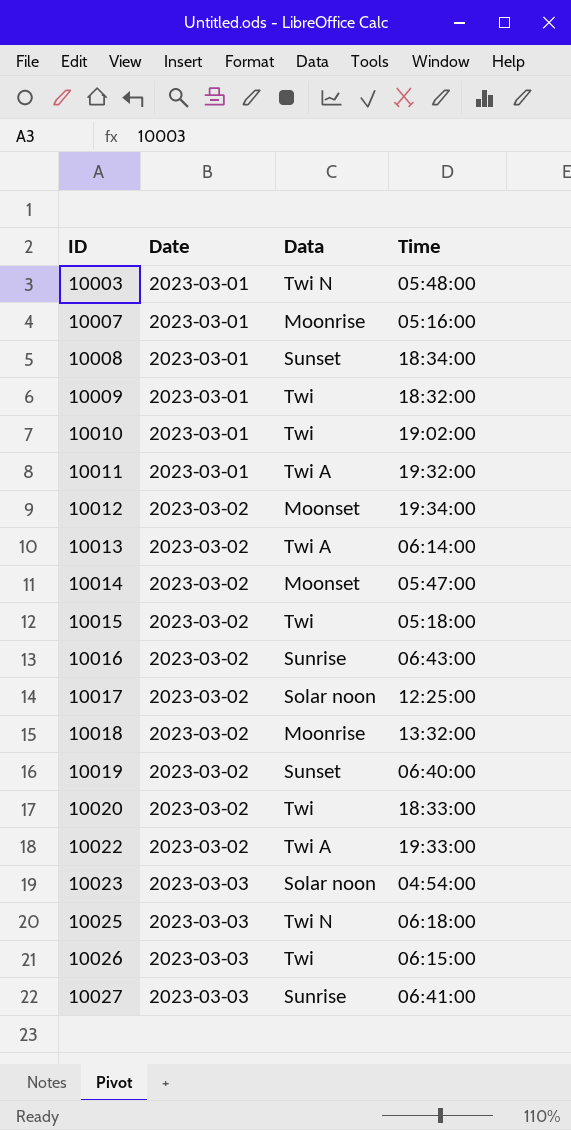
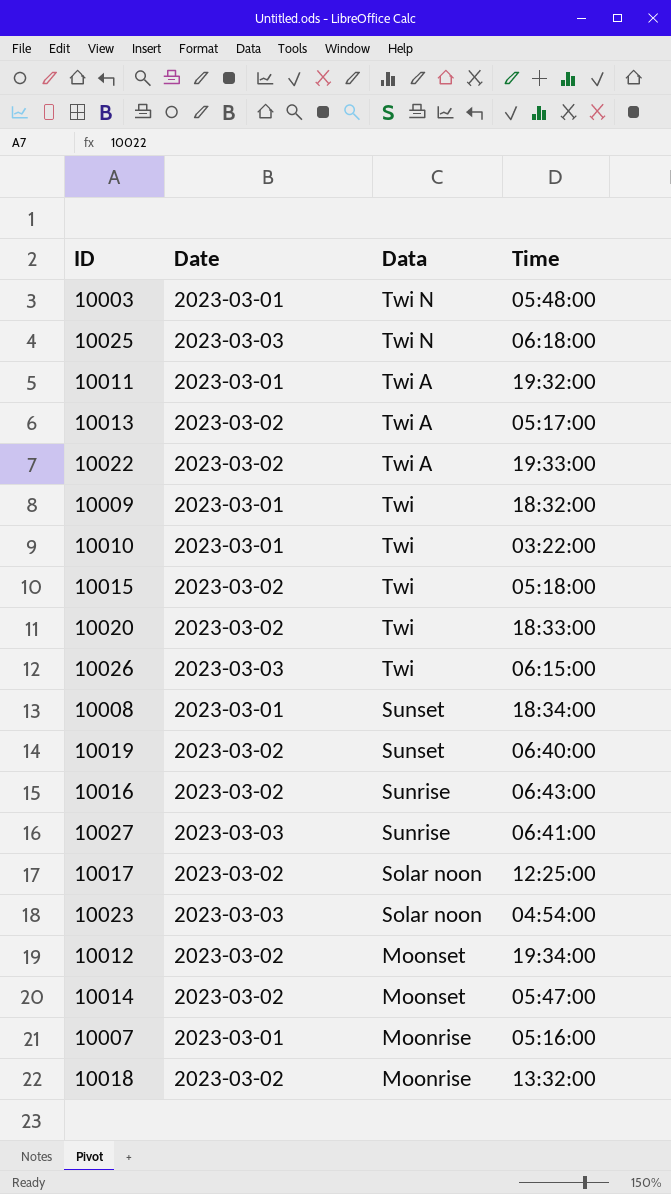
row order: ID ascending -> Data descending
10013 | Time: 06:14:00 -> 05:17:00
10010 | Time: 19:02:00 -> 03:22:00

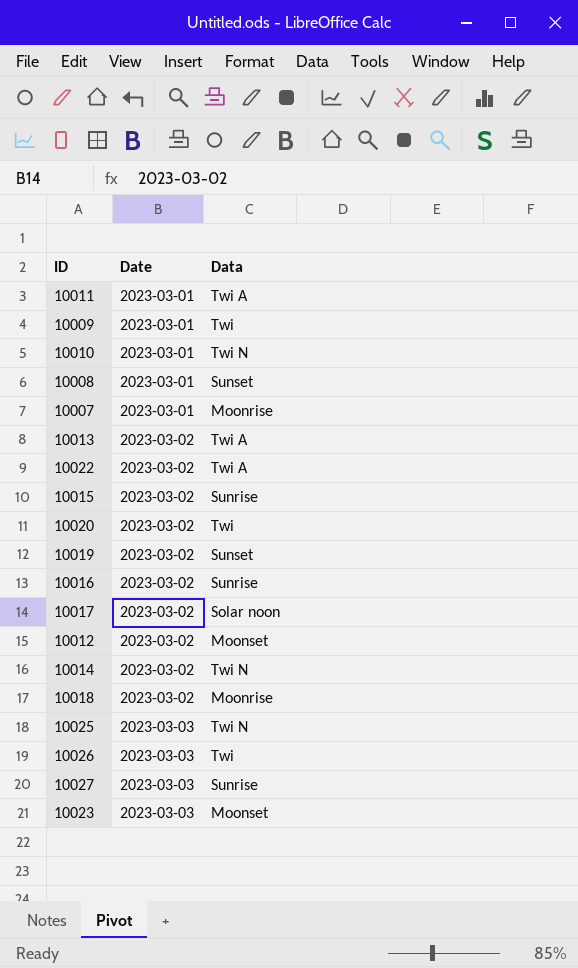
row order: Data descending -> Date ascending
column Time | position: 4 -> none
row 10003: 2023-03-01 | Twi N | 05:48:00 -> none
10010 | Data: Twi -> Twi N
10015 | Data: Twi -> Sunrise
10014 | Data: Moonset -> Twi N
10023 | Data: Solar noon -> Moonset

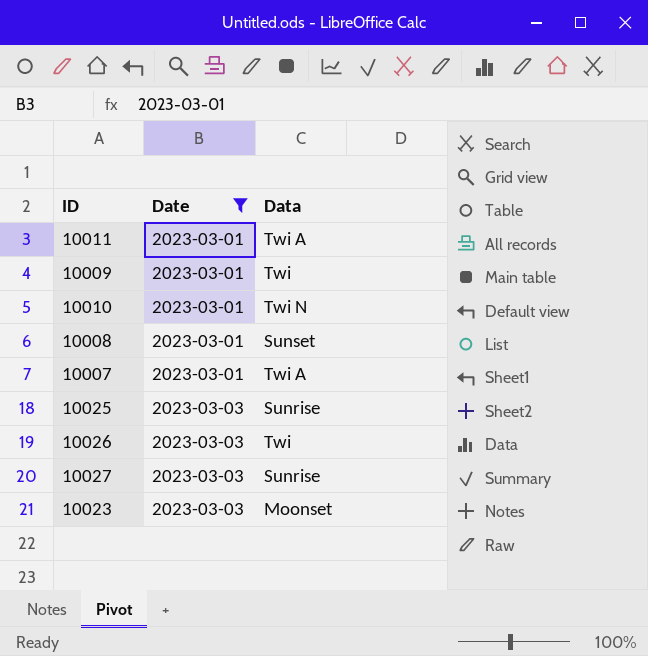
filter: none -> Date != 2023-03-02
10007 | Data: Moonrise -> Twi A
10025 | Data: Twi N -> Sunrise

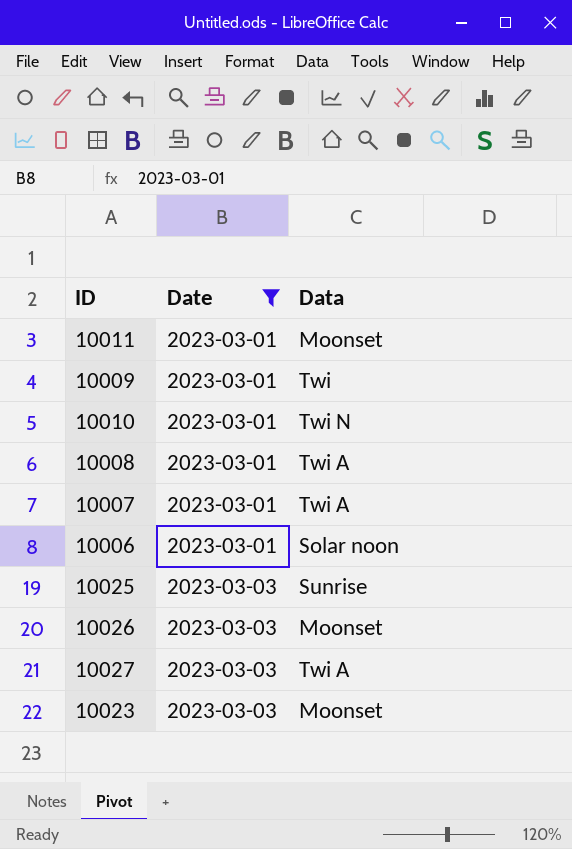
10011 | Data: Twi A -> Moonset
10008 | Data: Sunset -> Twi A
row 10006: none -> 2023-03-01 | Solar noon
10026 | Data: Twi -> Moonset
10027 | Data: Sunrise -> Twi A

